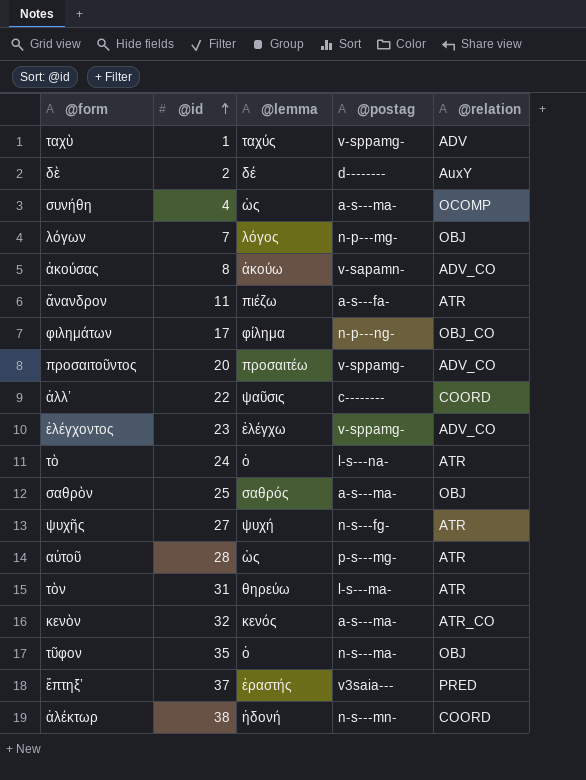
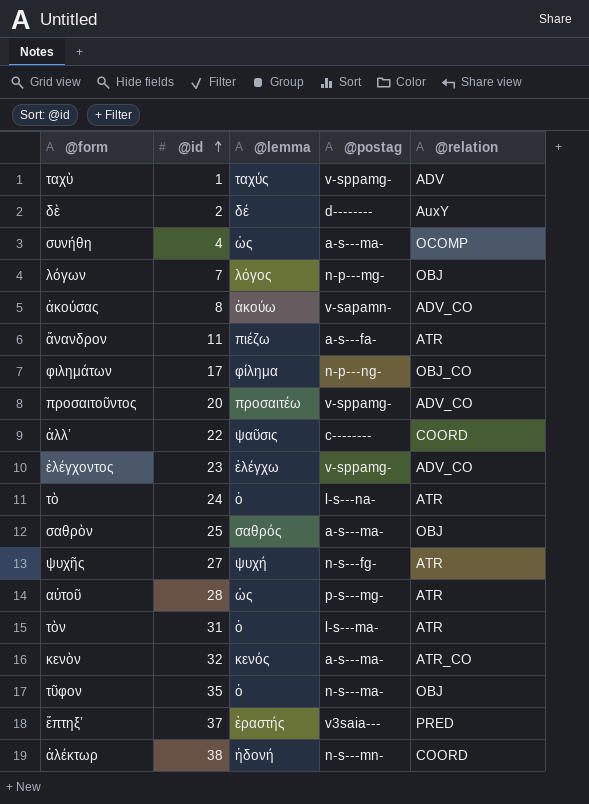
τὸν | @lemma: θηρεύω -> ὁ

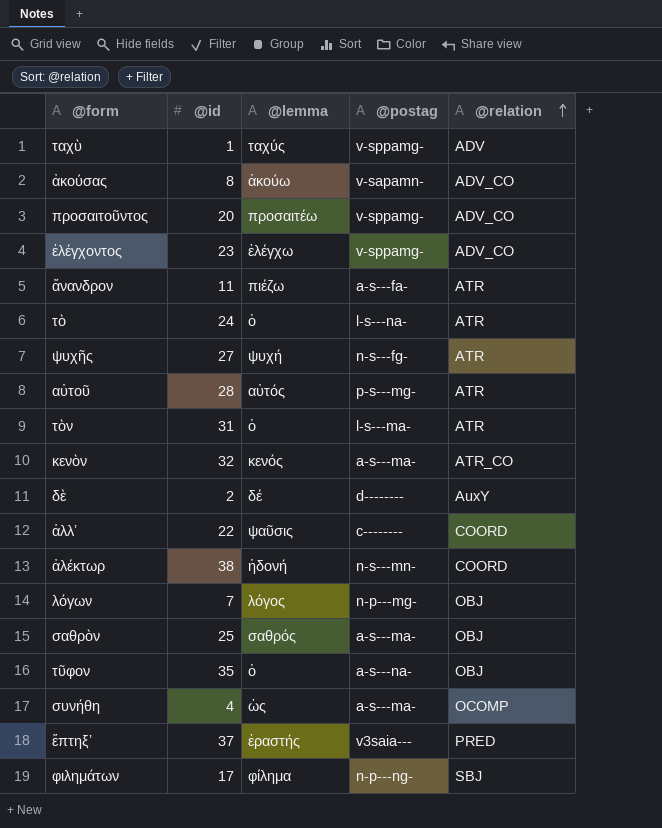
row order: @id ascending -> @relation ascending
αὐτοῦ | @lemma: ὡς -> αὐτός
τῦφον | @postag: n-s---ma- -> a-s---na-
φιλημάτων | @relation: OBJ_CO -> SBJ

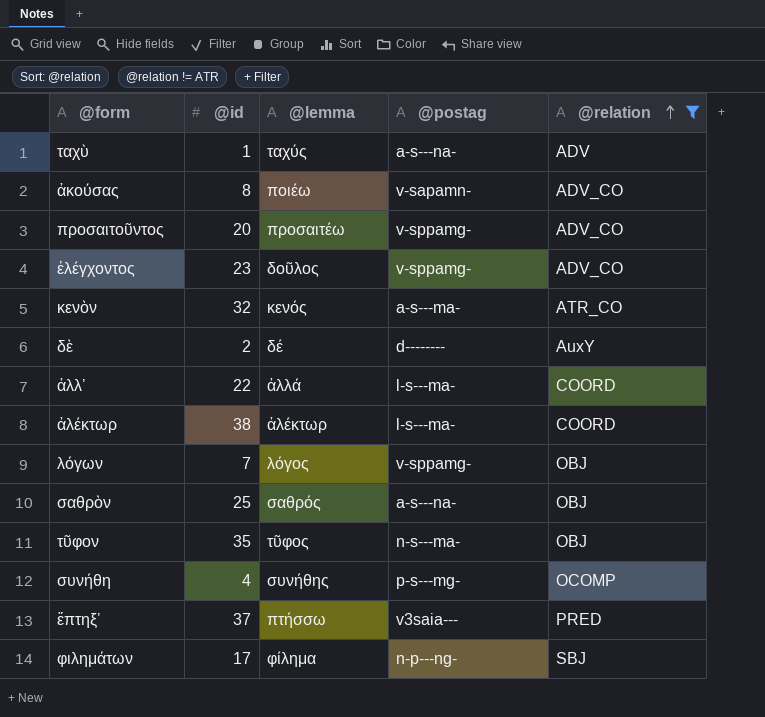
filter: none -> @relation != ATR
ταχὺ | @postag: v-sppamg- -> a-s---na-
ἀκούσας | @lemma: ἀκούω -> ποιέω
ἐλέγχοντος | @lemma: ἐλέγχω -> δοῦλος
ἀλλʼ | @lemma: ψαῦσις -> ἀλλά
ἀλλʼ | @postag: c-------- -> l-s---ma-
ἀλέκτωρ | @lemma: ἡδονή -> ἀλέκτωρ
ἀλέκτωρ | @postag: n-s---mn- -> l-s---ma-
λόγων | @postag: n-p---mg- -> v-sppamg-
σαθρὸν | @postag: a-s---ma- -> a-s---na-
τῦφον | @lemma: ὁ -> τῦφος
τῦφον | @postag: a-s---na- -> n-s---ma-
συνήθη | @lemma: ὡς -> συνήθης
συνήθη | @postag: a-s---ma- -> p-s---mg-
ἔπτηξʼ | @lemma: ἐραστής -> πτήσσω

